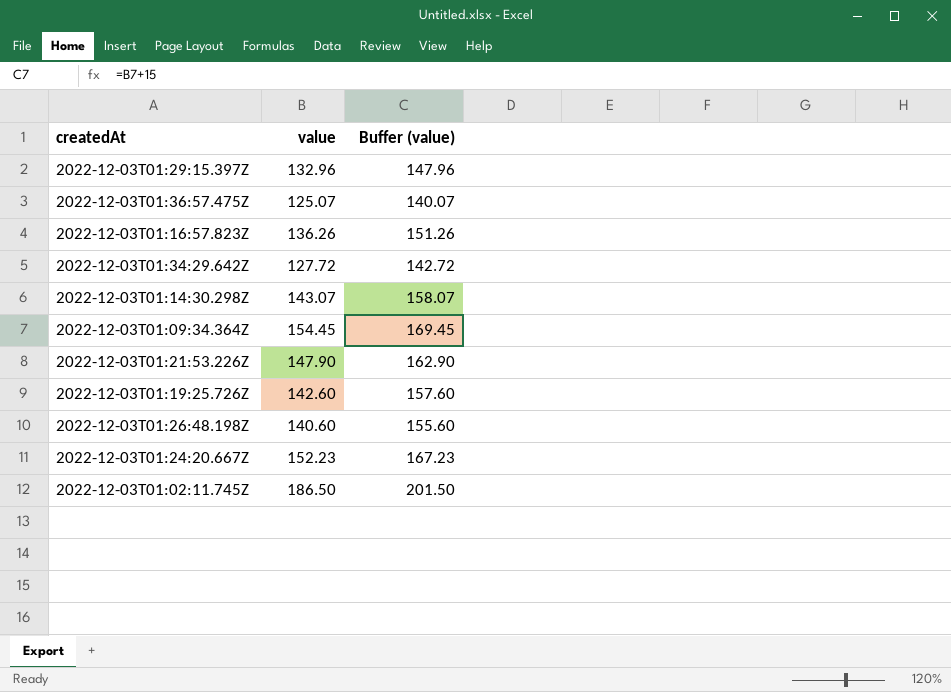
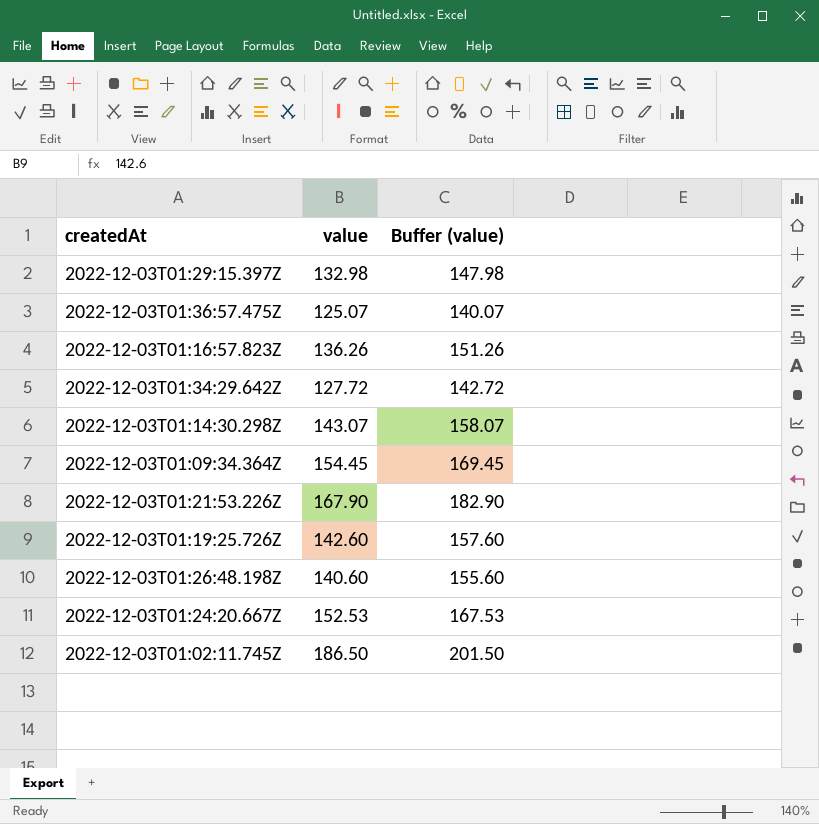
2022-12-03T01:29:15.397Z | value: 132.96 -> 132.98
2022-12-03T01:29:15.397Z | Buffer (value): 147.96 -> 147.98
2022-12-03T01:21:53.226Z | value: 147.90 -> 167.90
2022-12-03T01:21:53.226Z | Buffer (value): 162.90 -> 182.90
2022-12-03T01:24:20.667Z | value: 152.23 -> 152.53
2022-12-03T01:24:20.667Z | Buffer (value): 167.23 -> 167.53

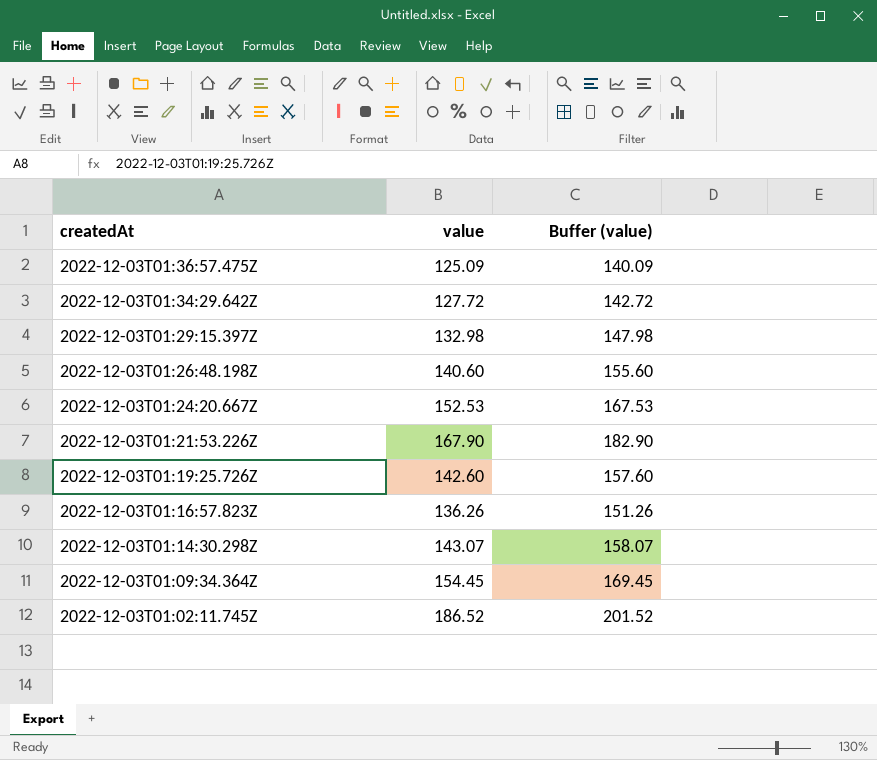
row order: none -> createdAt descending
2022-12-03T01:36:57.475Z | value: 125.07 -> 125.09
2022-12-03T01:36:57.475Z | Buffer (value): 140.07 -> 140.09
2022-12-03T01:02:11.745Z | value: 186.50 -> 186.52
2022-12-03T01:02:11.745Z | Buffer (value): 201.50 -> 201.52

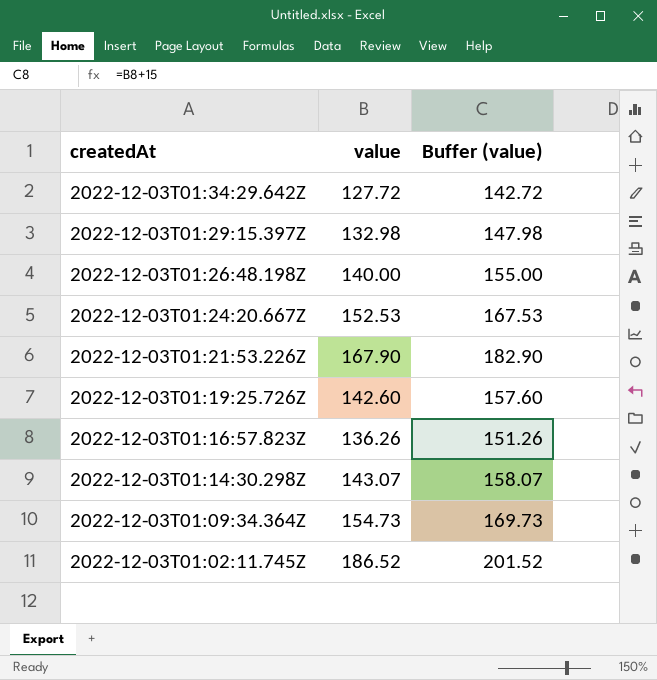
row 2022-12-03T01:36:57.475Z: 125.09 | 140.09 -> none
2022-12-03T01:26:48.198Z | value: 140.60 -> 140.00
2022-12-03T01:26:48.198Z | Buffer (value): 155.60 -> 155.00
2022-12-03T01:09:34.364Z | value: 154.45 -> 154.73
2022-12-03T01:09:34.364Z | Buffer (value): 169.45 -> 169.73

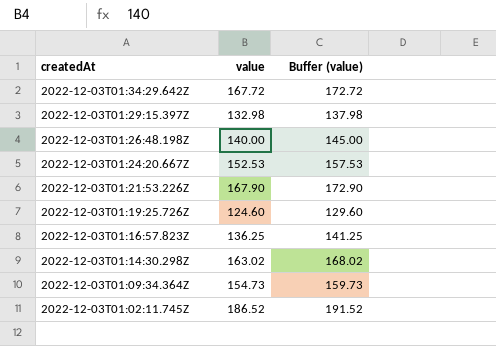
column Buffer (value) | formula: [value] + 15 -> [value] + 5
2022-12-03T01:34:29.642Z | value: 127.72 -> 167.72
2022-12-03T01:19:25.726Z | value: 142.60 -> 124.60
2022-12-03T01:16:57.823Z | value: 136.26 -> 136.25
2022-12-03T01:14:30.298Z | value: 143.07 -> 163.02

